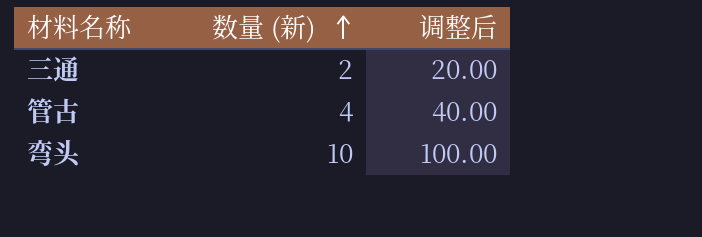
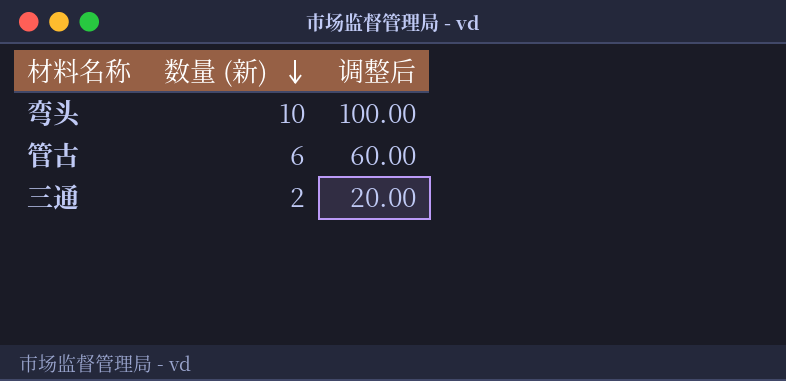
row order: 数量 (新) ascending -> 数量 (新) descending
管古 | 数量 (新): 4 -> 6
管古 | 调整后: 40.00 -> 60.00

